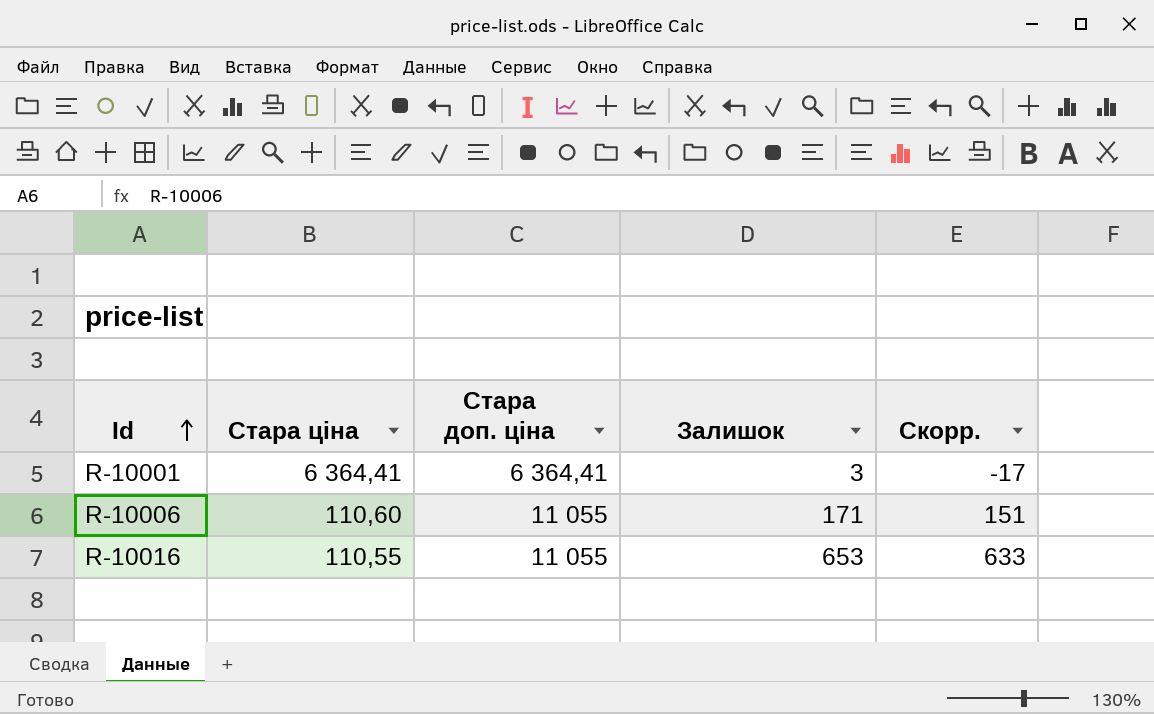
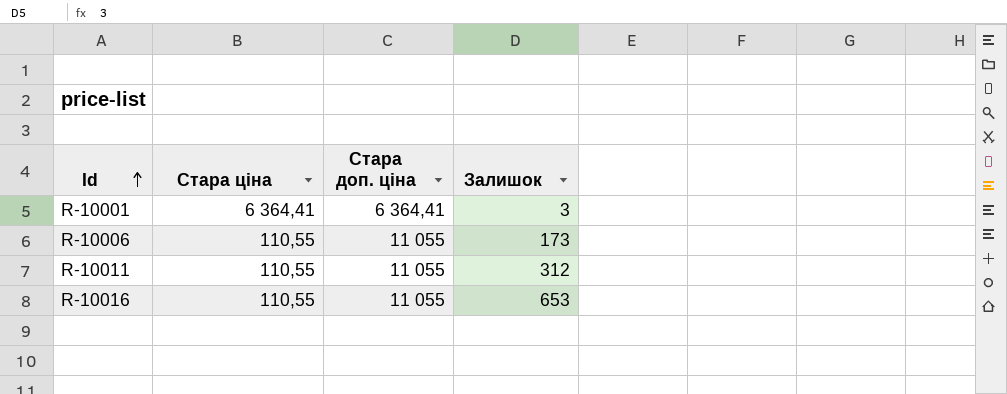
column Скорр. | formula: [Залишок] - 20 -> none
R-10006 | Стара ціна: 110,60 -> 110,55
R-10006 | Залишок: 171 -> 173
row R-10011: none -> 110,55 | 11 055 | 312

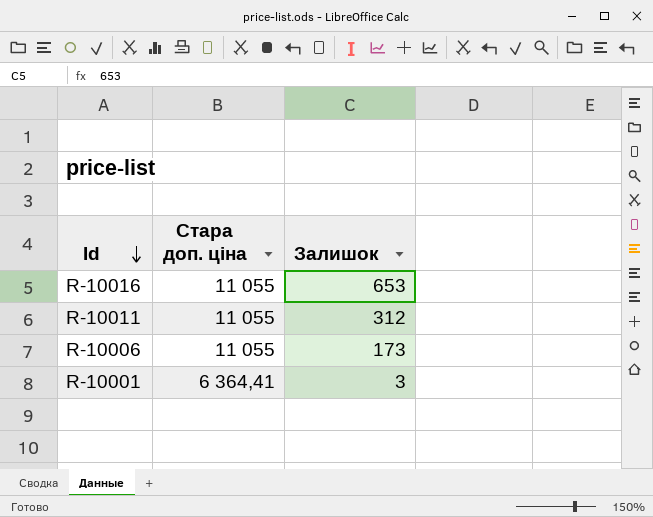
row order: Id ascending -> Id descending
column Стара ціна | position: 2 -> none

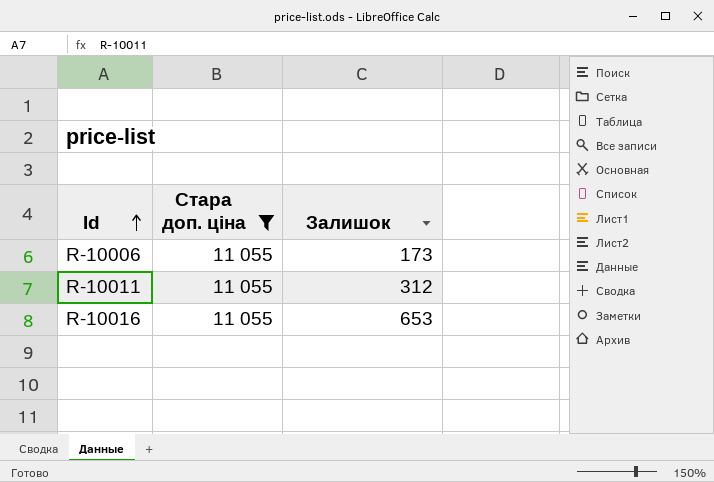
filter: none -> Стара доп. ціна = 11 055
row order: Id descending -> Id ascending

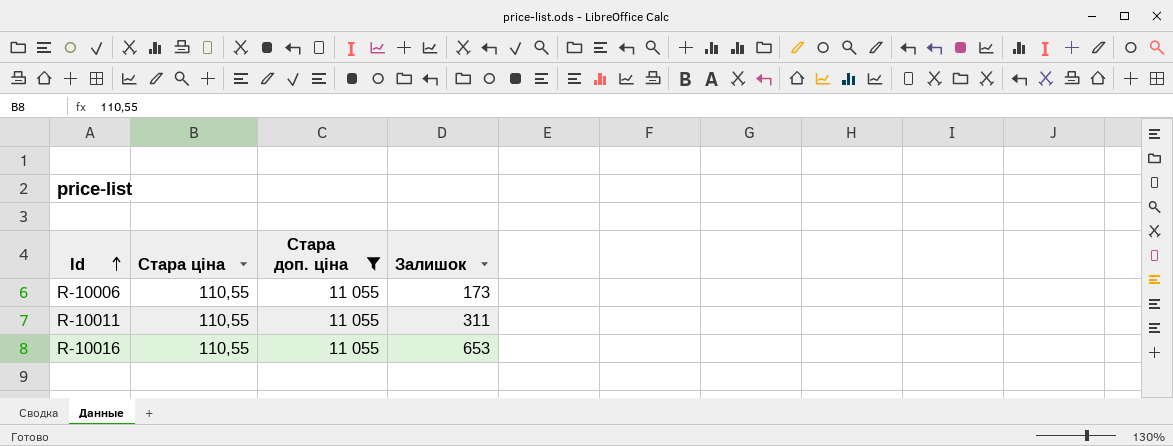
column Стара ціна | position: none -> 2
R-10011 | Залишок: 312 -> 311

